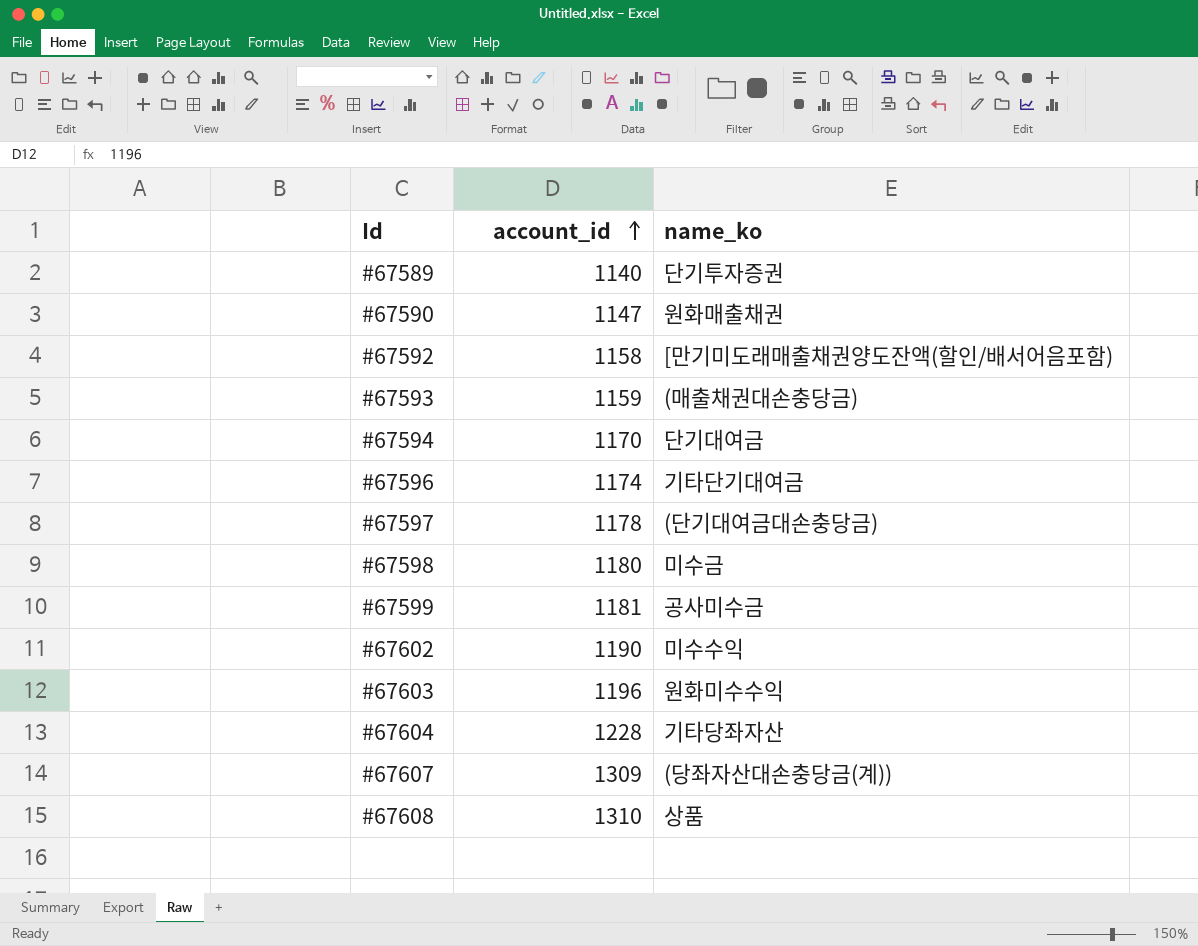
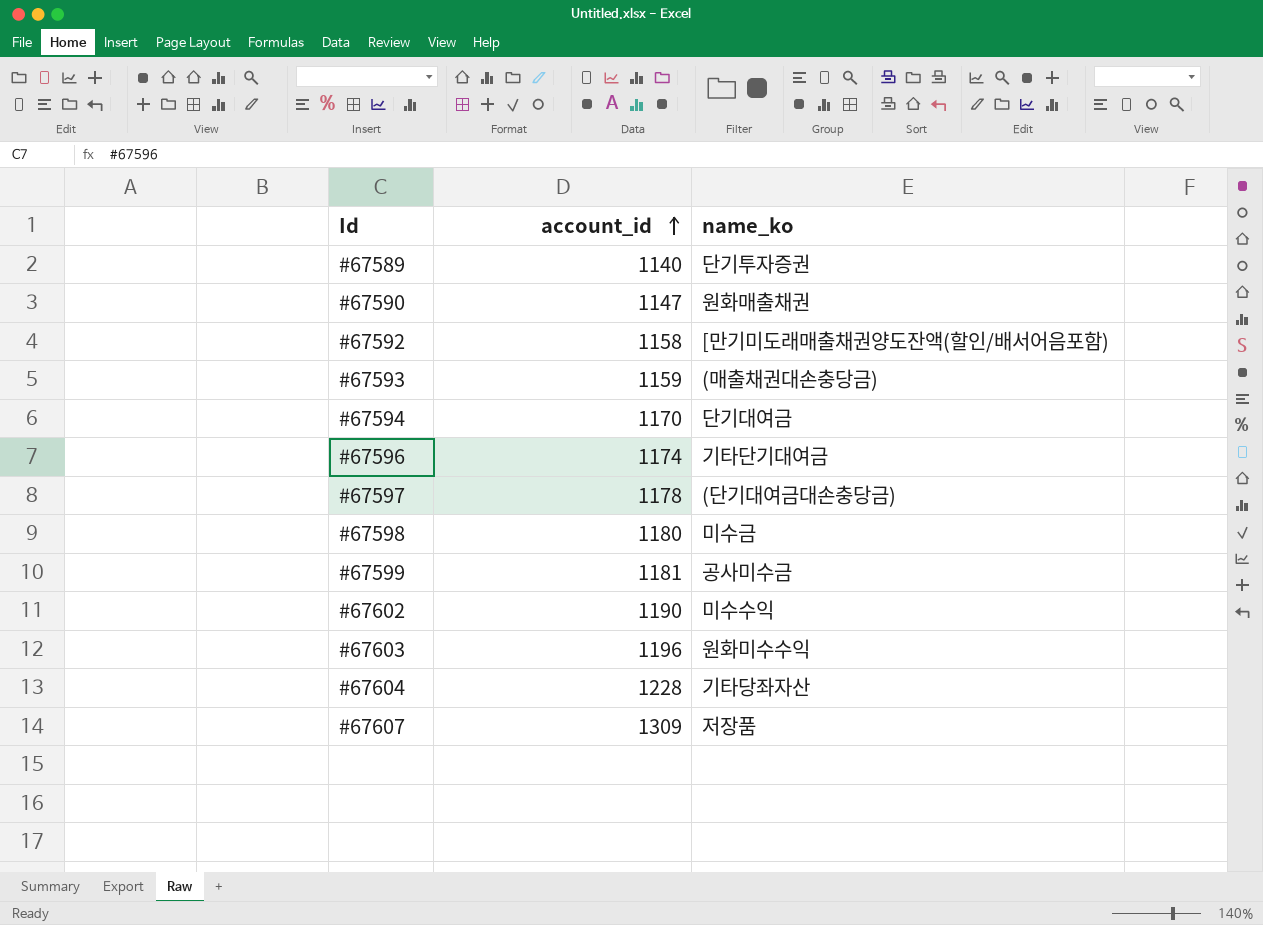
row #67608: 1310 | 상품 -> none
#67607 | name_ko: (당좌자산대손충당금(계)) -> 저장품

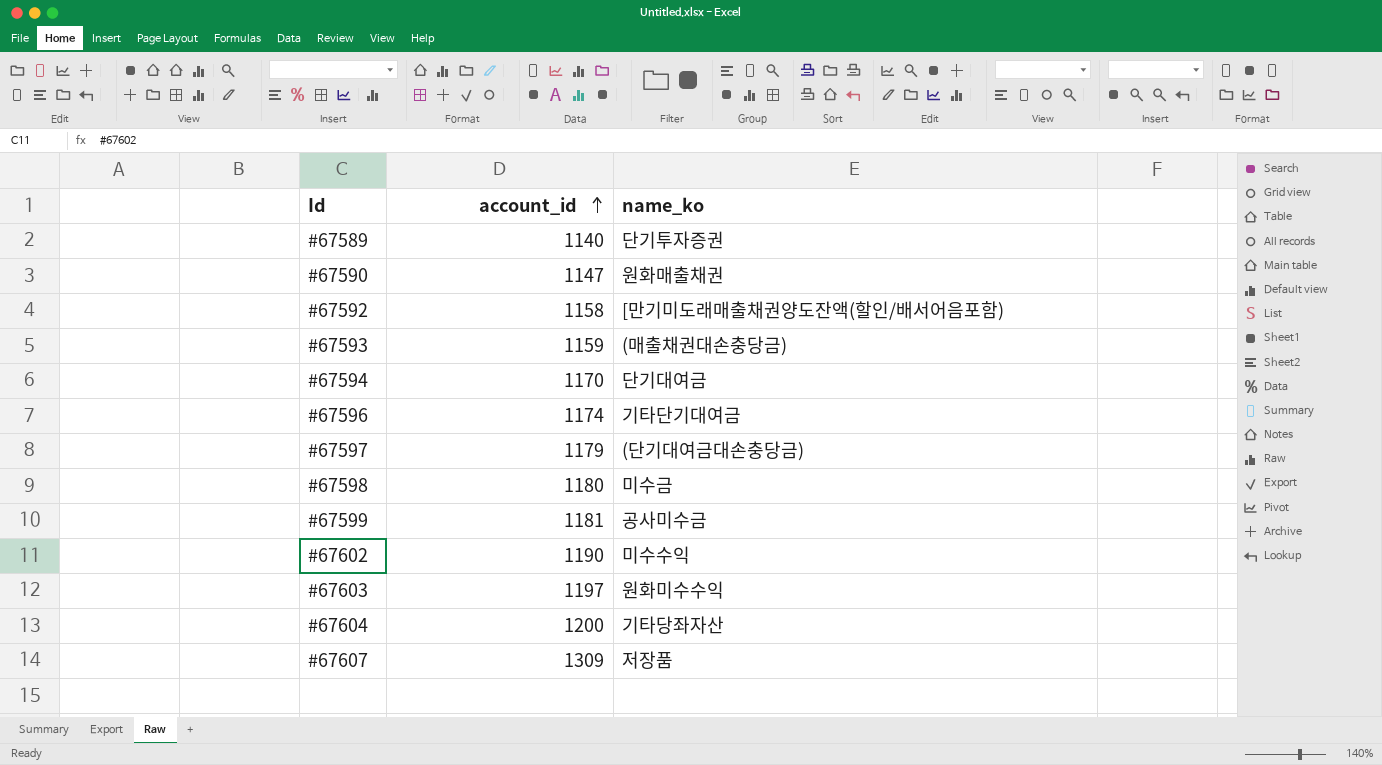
#67597 | account_id: 1178 -> 1179
#67603 | account_id: 1196 -> 1197
#67604 | account_id: 1228 -> 1200

